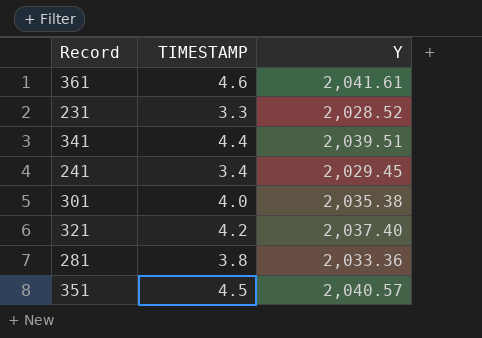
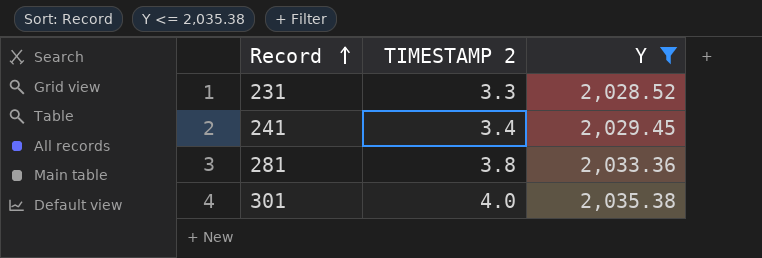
filter: none -> Y <= 2,035.38
row order: none -> Record ascending
column name: TIMESTAMP -> TIMESTAMP 2

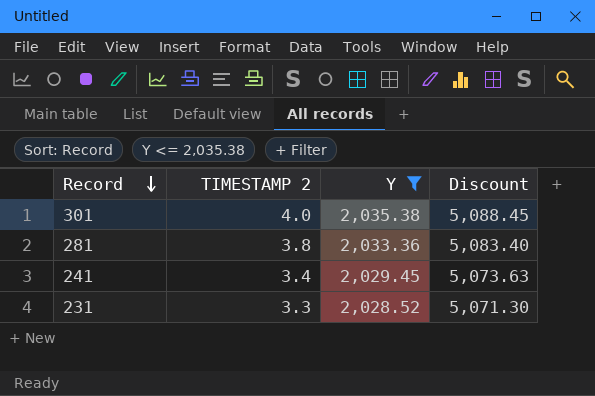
row order: Record ascending -> Record descending
column Discount | formula: none -> [Y] * 2.5

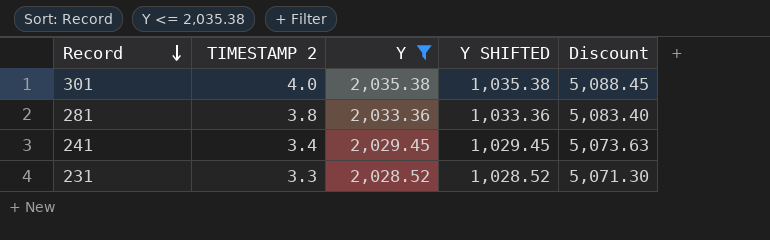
column Y SHIFTED | formula: none -> [Y] - 1000

